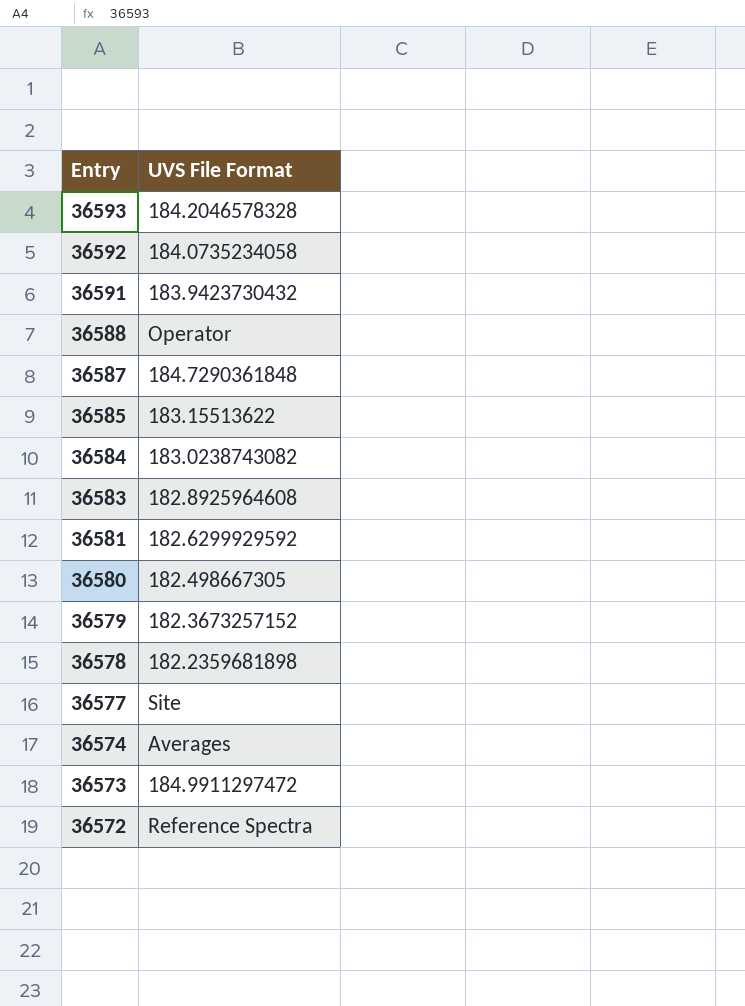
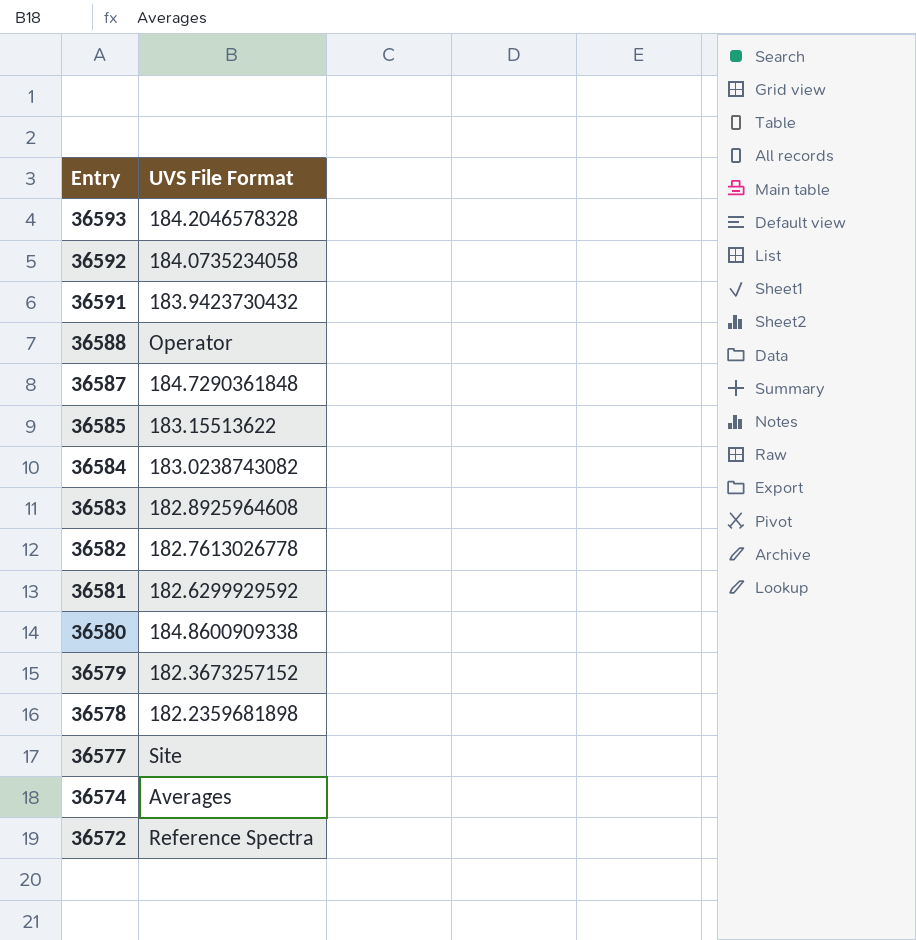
row 36573: 184.9911297472 -> none
row 36582: none -> 182.7613026778
36580 | UVS File Format: 182.498667305 -> 184.8600909338

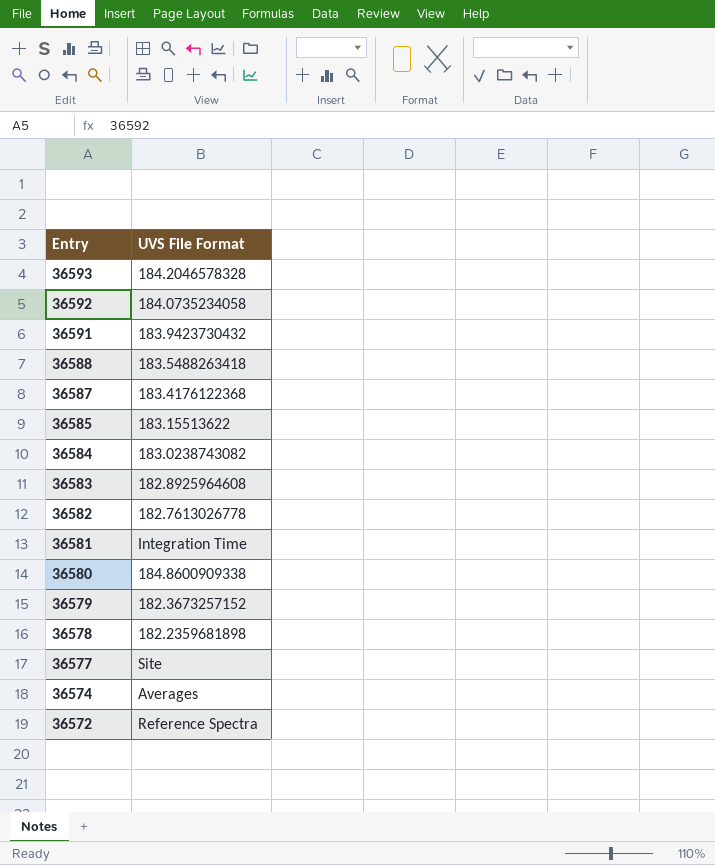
36588 | UVS File Format: Operator -> 183.5488263418
36587 | UVS File Format: 184.7290361848 -> 183.4176122368
36581 | UVS File Format: 182.6299929592 -> Integration Time

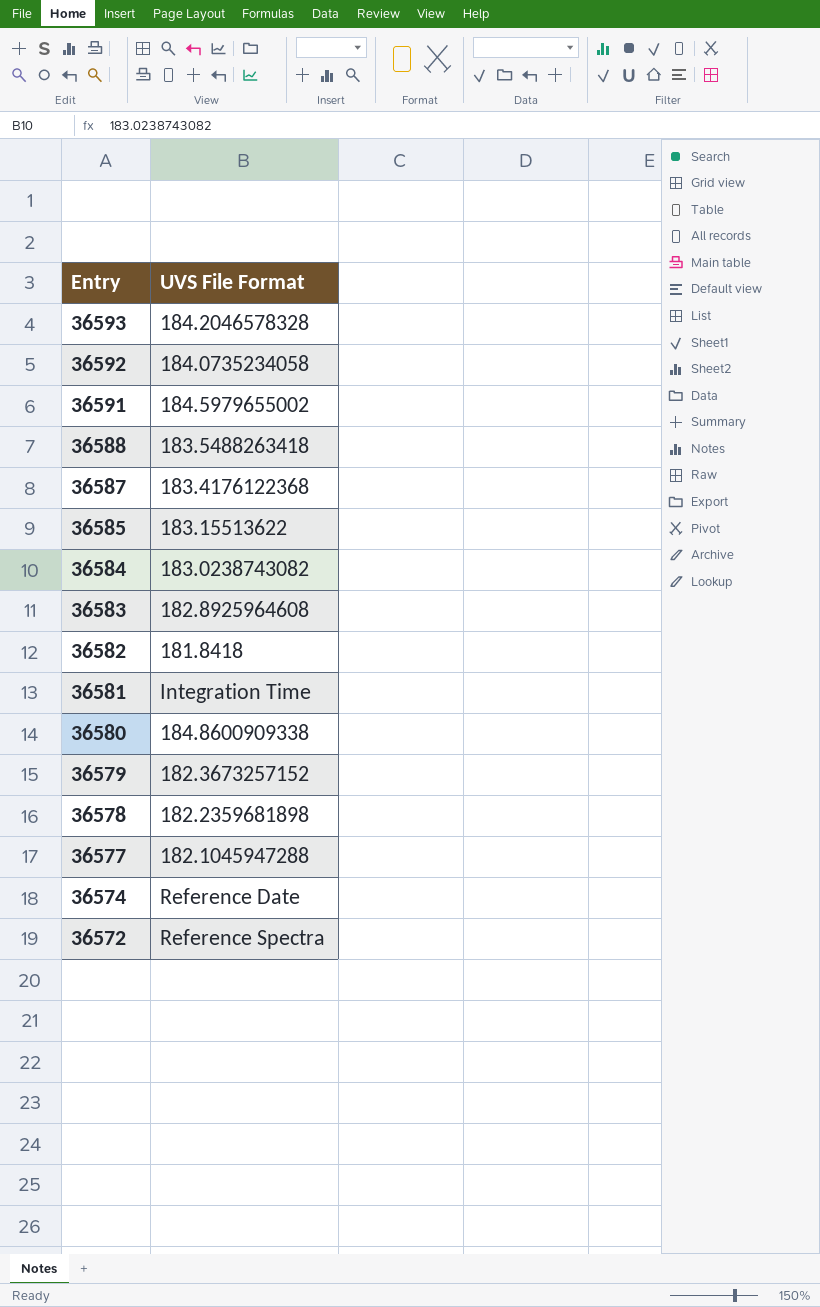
36591 | UVS File Format: 183.9423730432 -> 184.5979655002
36582 | UVS File Format: 182.7613026778 -> 181.8418
36577 | UVS File Format: Site -> 182.1045947288
36574 | UVS File Format: Averages -> Reference Date

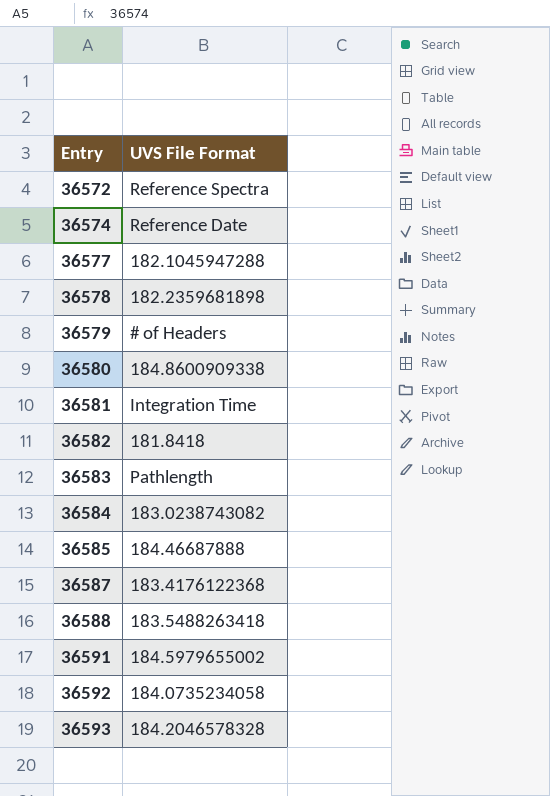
row order: Entry descending -> Entry ascending
36579 | UVS File Format: 182.3673257152 -> # of Headers
36583 | UVS File Format: 182.8925964608 -> Pathlength
36585 | UVS File Format: 183.15513622 -> 184.46687888

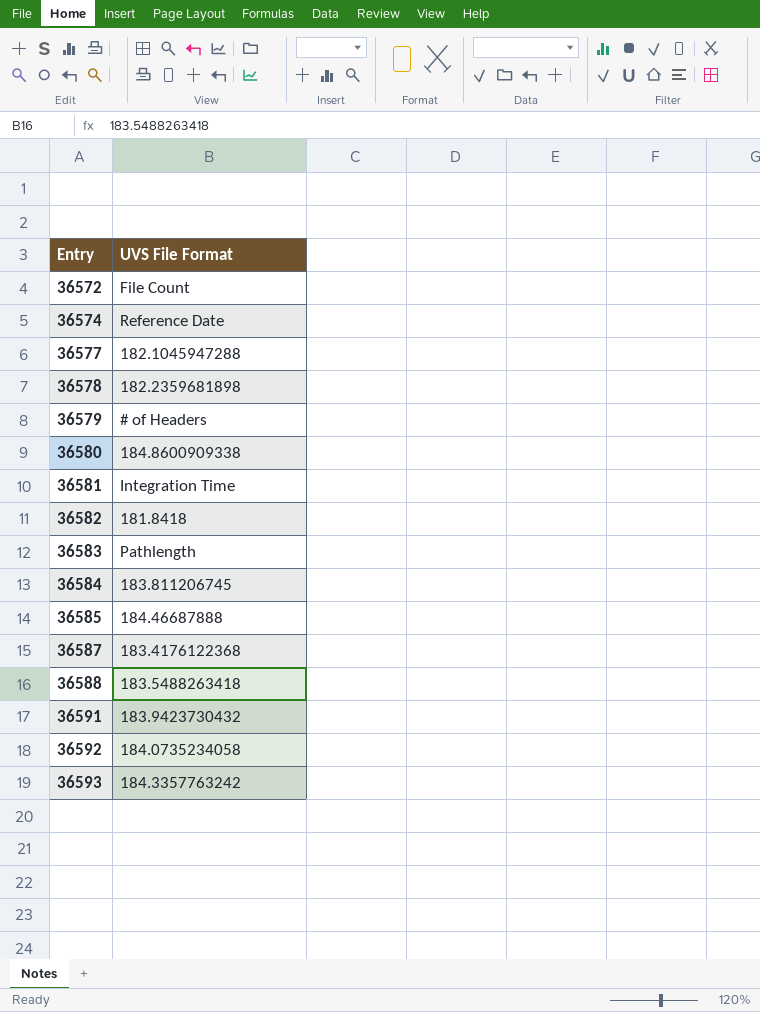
36572 | UVS File Format: Reference Spectra -> File Count
36584 | UVS File Format: 183.0238743082 -> 183.811206745
36591 | UVS File Format: 184.5979655002 -> 183.9423730432
36593 | UVS File Format: 184.2046578328 -> 184.3357763242

